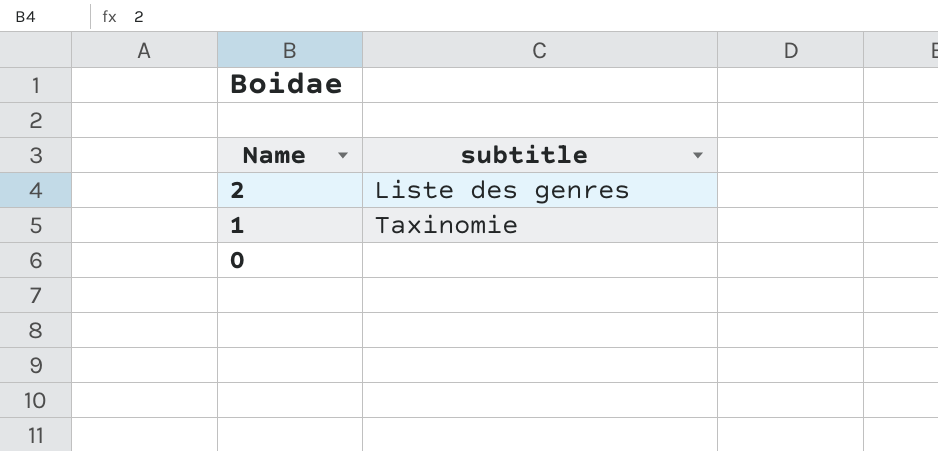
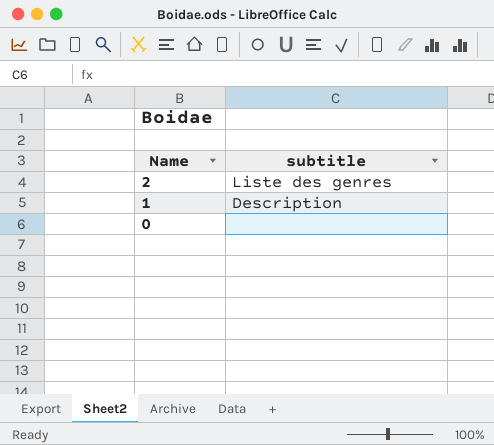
1 | subtitle: Taxinomie -> Description

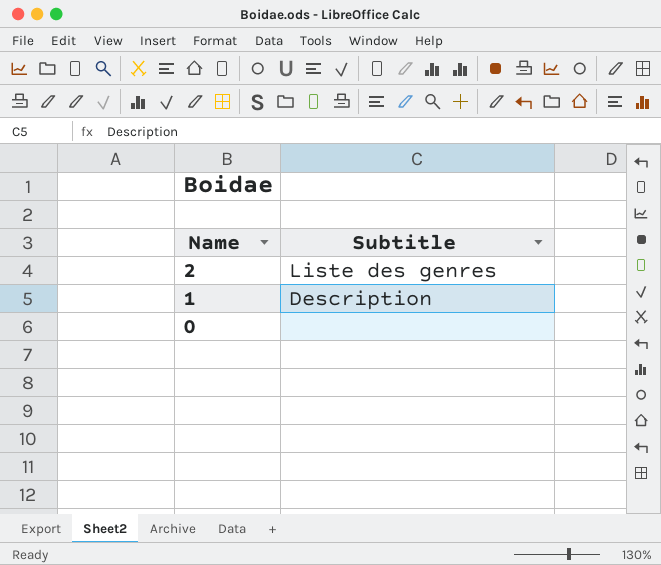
column name: subtitle -> Subtitle

